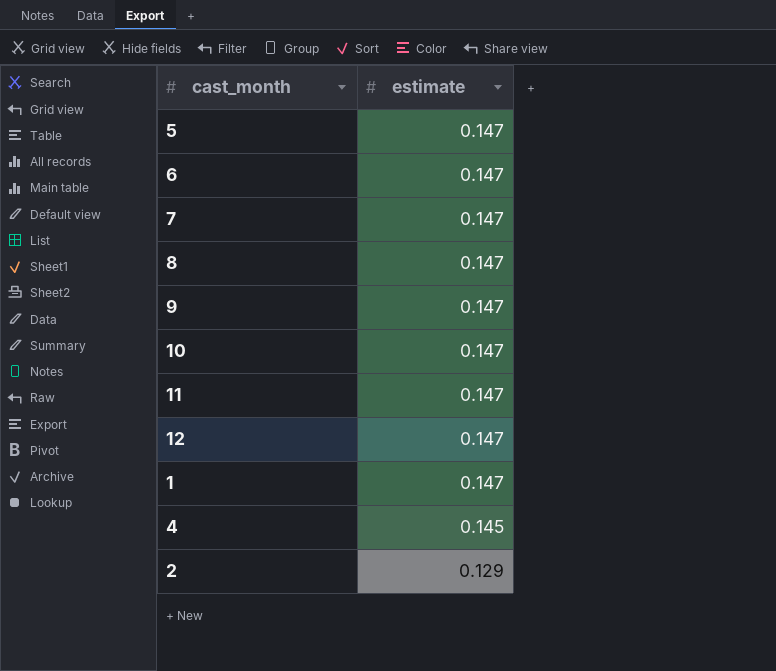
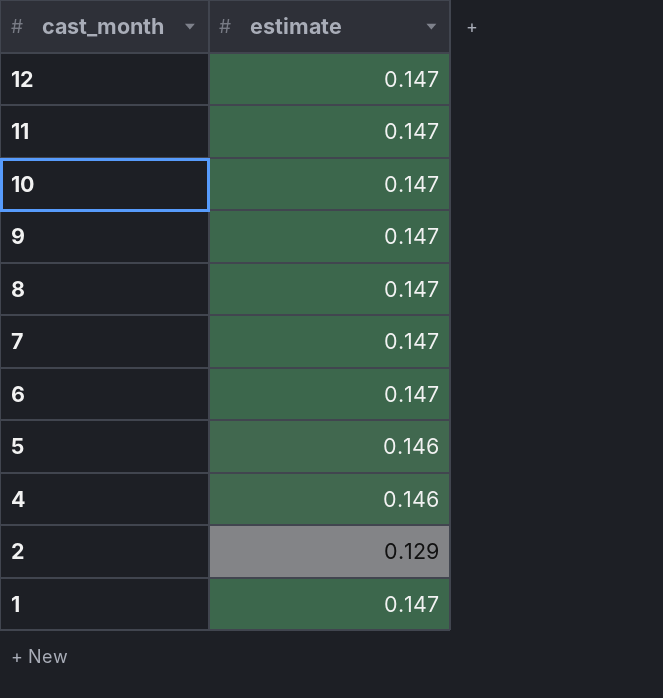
row order: estimate descending -> cast_month descending
5 | estimate: 0.147 -> 0.146
4 | estimate: 0.145 -> 0.146

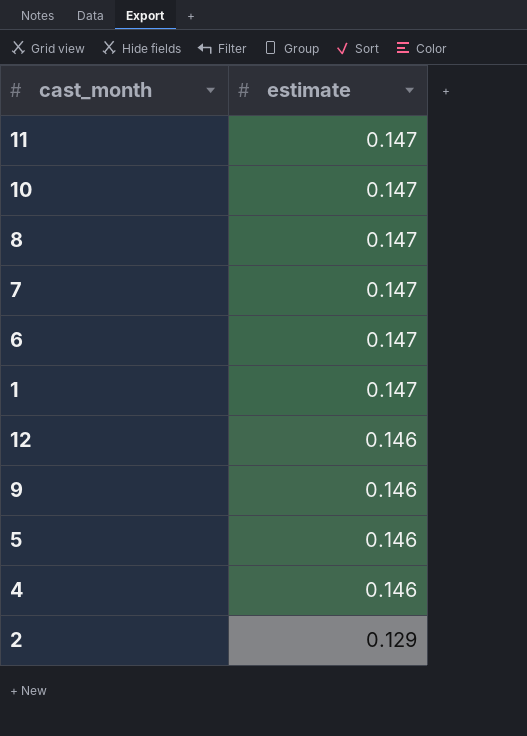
row order: cast_month descending -> estimate descending
12 | estimate: 0.147 -> 0.146
9 | estimate: 0.147 -> 0.146

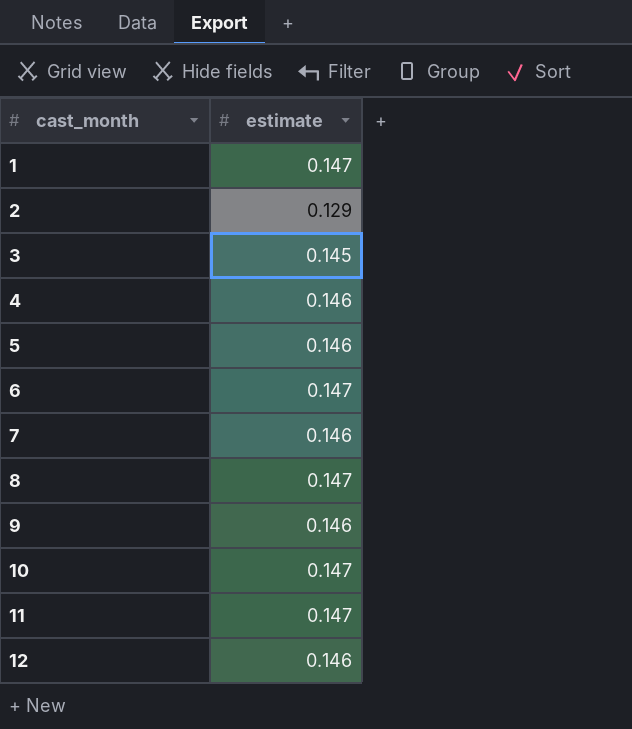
row order: estimate descending -> cast_month ascending
row 3: none -> 0.145
7 | estimate: 0.147 -> 0.146

